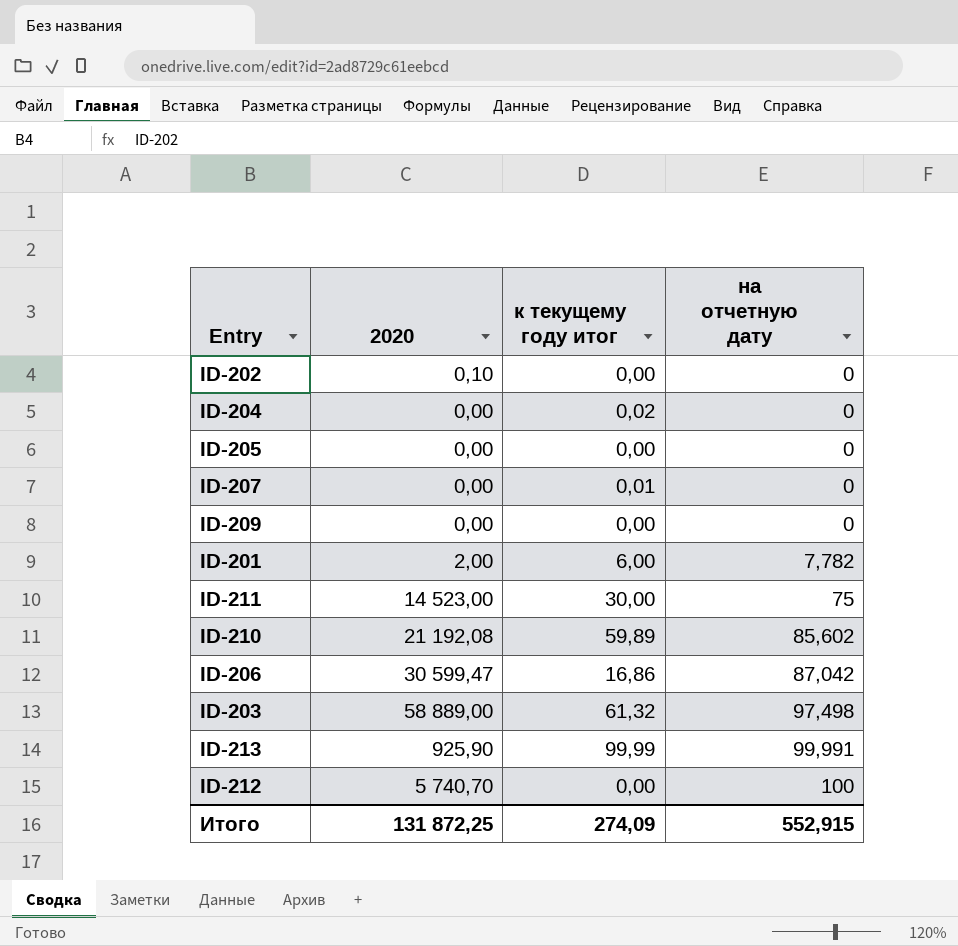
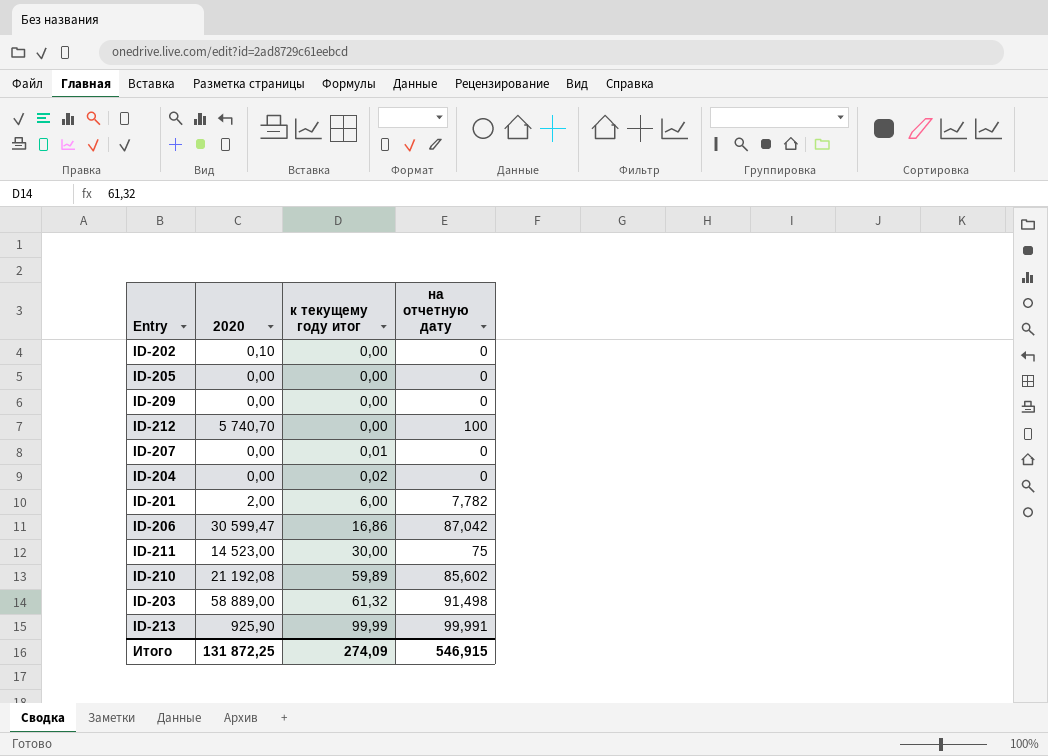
row order: на отчетную дату ascending -> к текущему году итог ascending
ID-203 | на отчетную дату: 97,498 -> 91,498
Итого | на отчетную дату: 552,915 -> 546,915

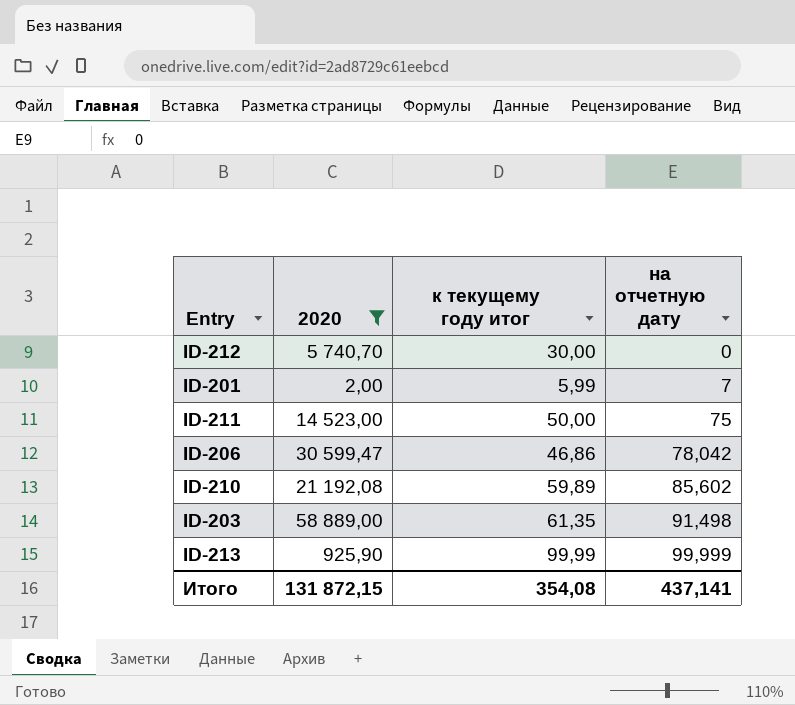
filter: none -> 2020 >= 2,00
row order: к текущему году итог ascending -> на отчетную дату ascending
ID-212 | к текущему году итог: 0,00 -> 30,00
ID-212 | на отчетную дату: 100 -> 0
ID-201 | к текущему году итог: 6,00 -> 5,99
ID-201 | на отчетную дату: 7,782 -> 7
ID-211 | к текущему году итог: 30,00 -> 50,00
ID-206 | к текущему году итог: 16,86 -> 46,86
ID-206 | на отчетную дату: 87,042 -> 78,042
ID-203 | к текущему году итог: 61,32 -> 61,35
ID-213 | на отчетную дату: 99,991 -> 99,999
Итого | 2020: 131 872,25 -> 131 872,15
Итого | к текущему году итог: 274,09 -> 354,08
Итого | на отчетную дату: 546,915 -> 437,141

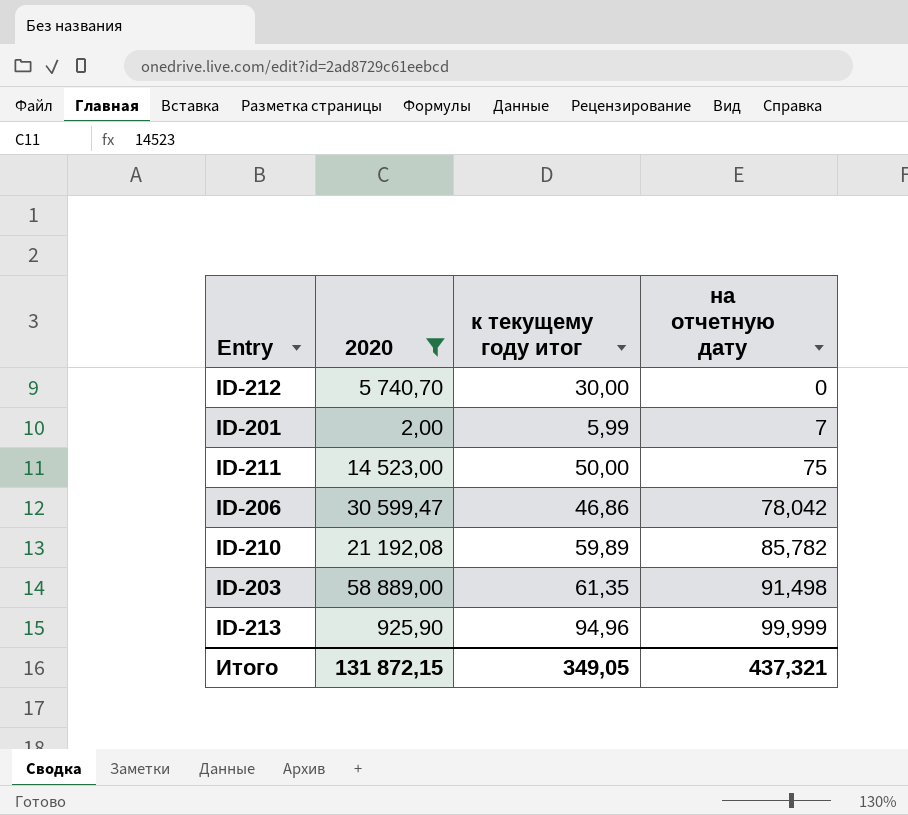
ID-210 | на отчетную дату: 85,602 -> 85,782
ID-213 | к текущему году итог: 99,99 -> 94,96
Итого | к текущему году итог: 354,08 -> 349,05
Итого | на отчетную дату: 437,141 -> 437,321

